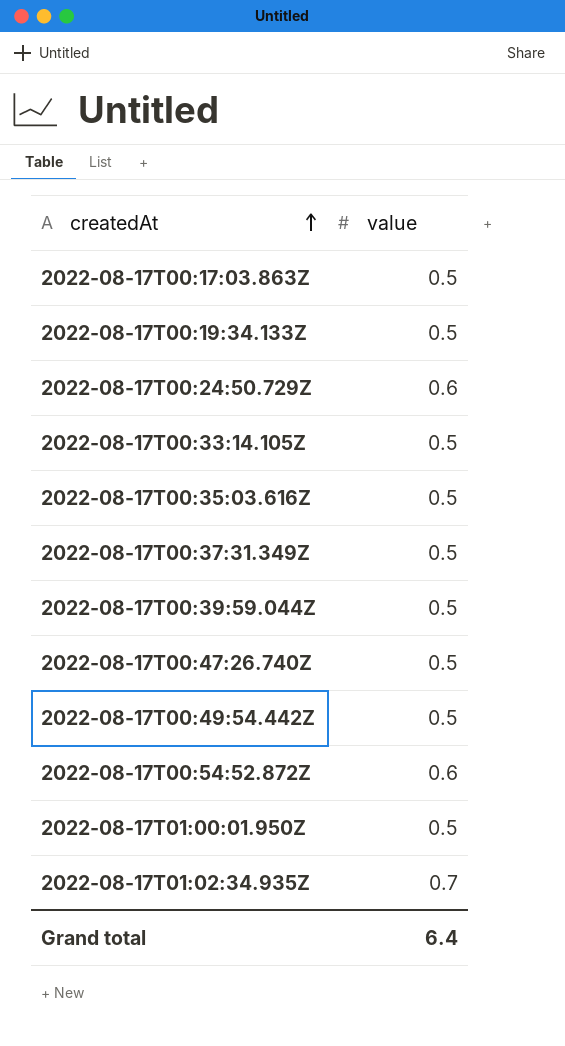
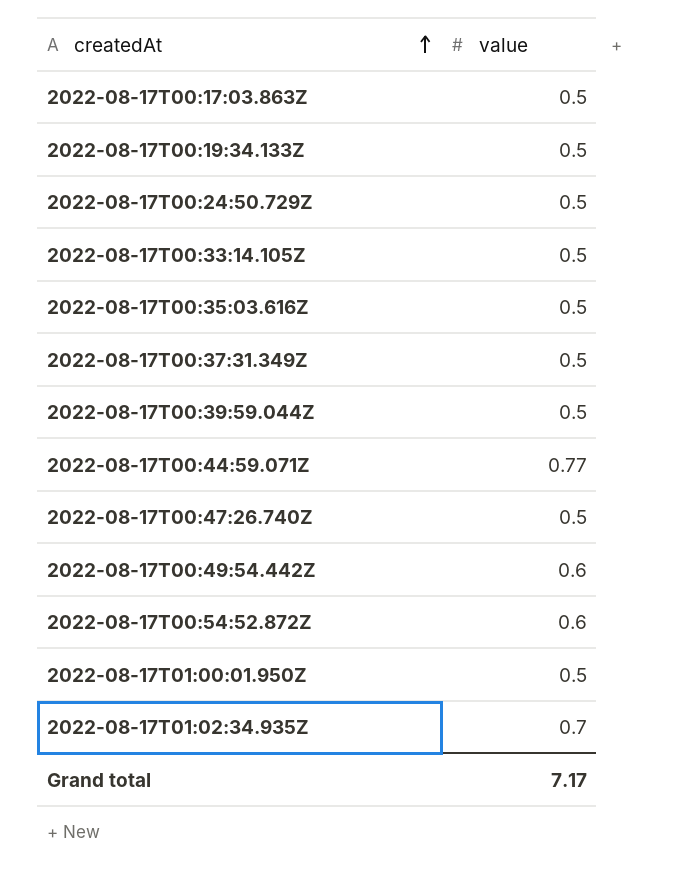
2022-08-17T00:24:50.729Z | value: 0.6 -> 0.5
row 2022-08-17T00:44:59.071Z: none -> 0.77
2022-08-17T00:49:54.442Z | value: 0.5 -> 0.6
Grand total | value: 6.4 -> 7.17

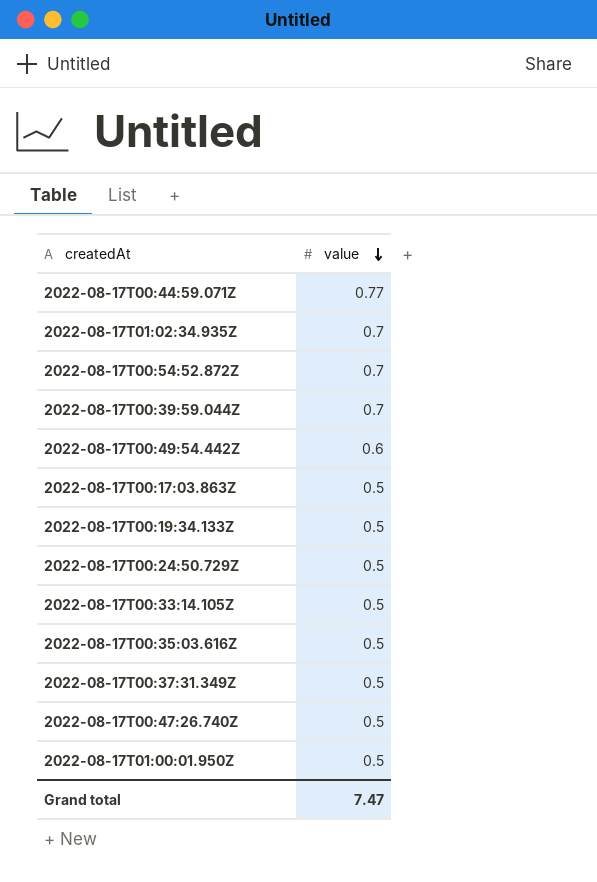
row order: createdAt ascending -> value descending
2022-08-17T00:54:52.872Z | value: 0.6 -> 0.7
2022-08-17T00:39:59.044Z | value: 0.5 -> 0.7
Grand total | value: 7.17 -> 7.47

